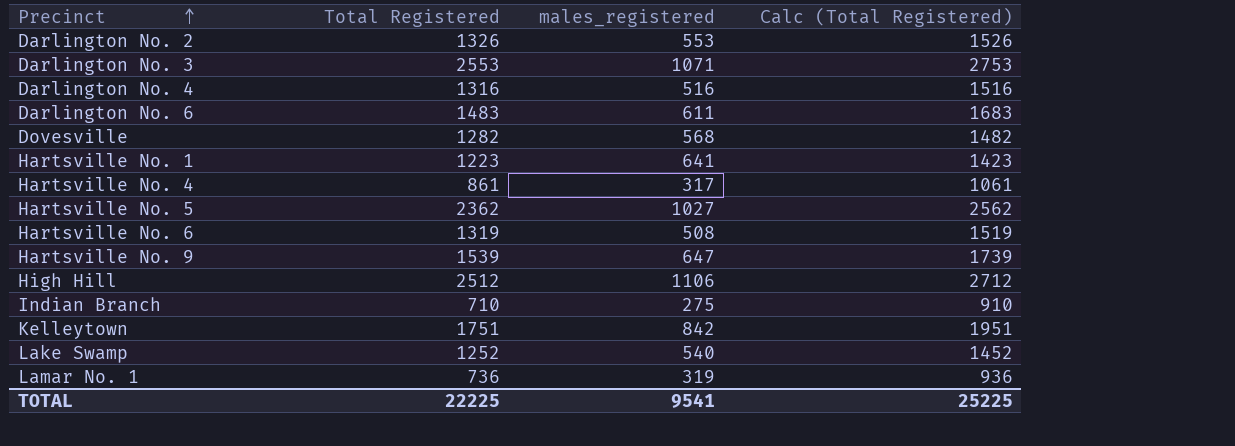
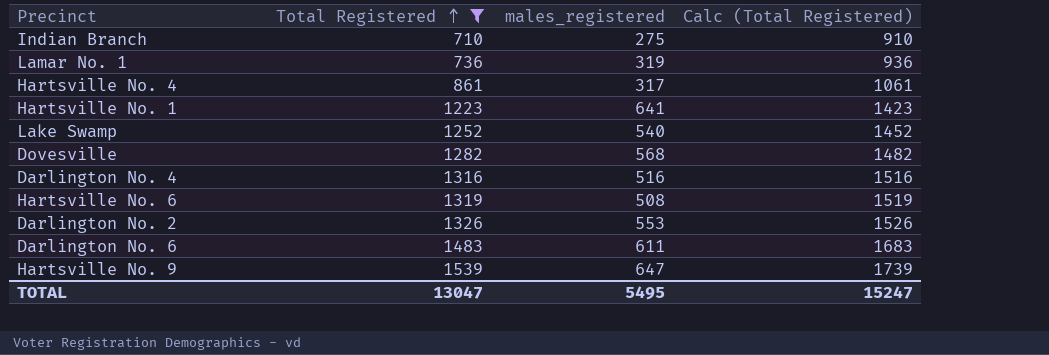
filter: none -> Total Registered <= 1539
row order: Precinct ascending -> Total Registered ascending
TOTAL | Total Registered: 22225 -> 13047
TOTAL | males_registered: 9541 -> 5495
TOTAL | Calc (Total Registered): 25225 -> 15247

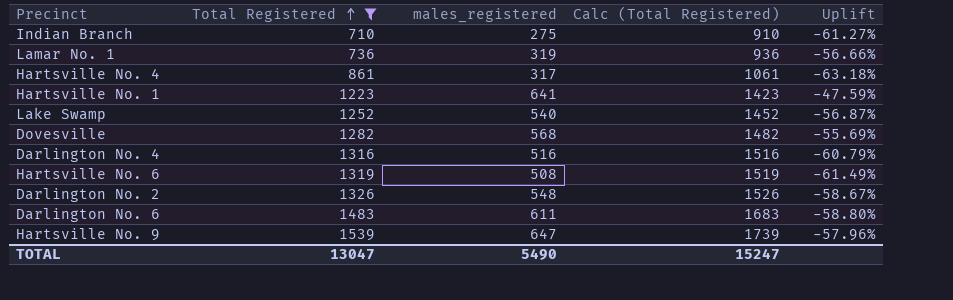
column Uplift | formula: none -> ([males_registered] - [Total Registered]) / [Total Registered]
Darlington No. 2 | males_registered: 553 -> 548
TOTAL | males_registered: 5495 -> 5490

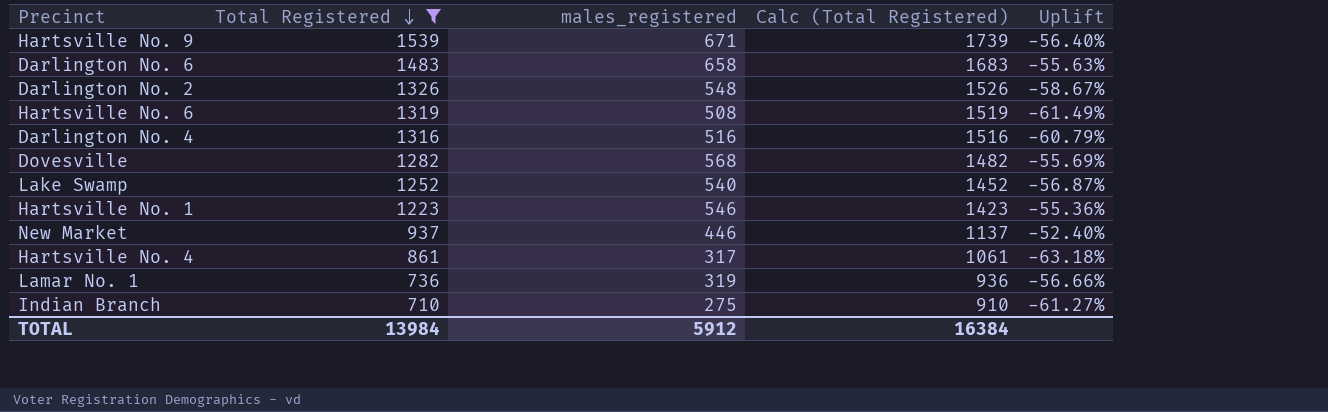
row order: Total Registered ascending -> Total Registered descending
Hartsville No. 9 | males_registered: 647 -> 671
Hartsville No. 9 | Uplift: -57.96% -> -56.40%
Darlington No. 6 | males_registered: 611 -> 658
Darlington No. 6 | Uplift: -58.80% -> -55.63%
Hartsville No. 1 | males_registered: 641 -> 546
Hartsville No. 1 | Uplift: -47.59% -> -55.36%
row New Market: none -> 937 | 446 | 1137 | -52.40%
TOTAL | Total Registered: 13047 -> 13984
TOTAL | males_registered: 5490 -> 5912
TOTAL | Calc (Total Registered): 15247 -> 16384

